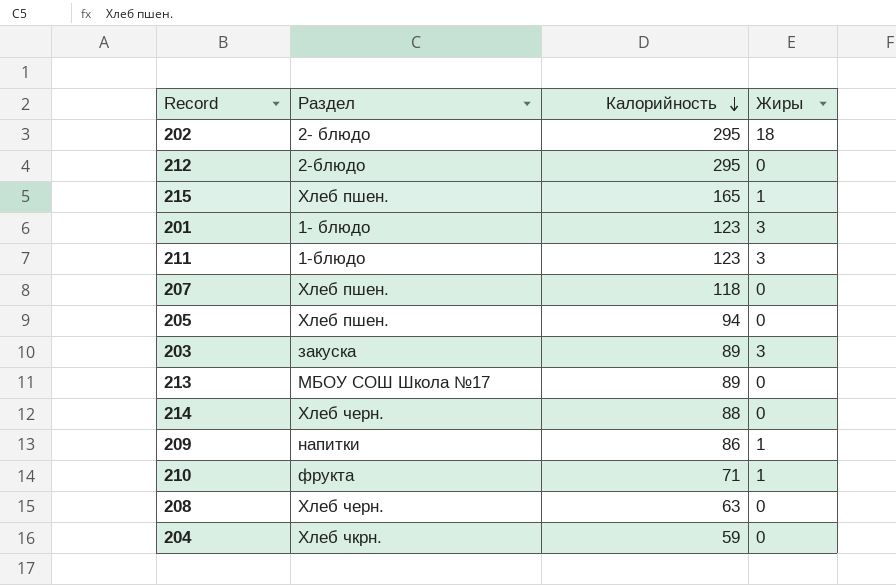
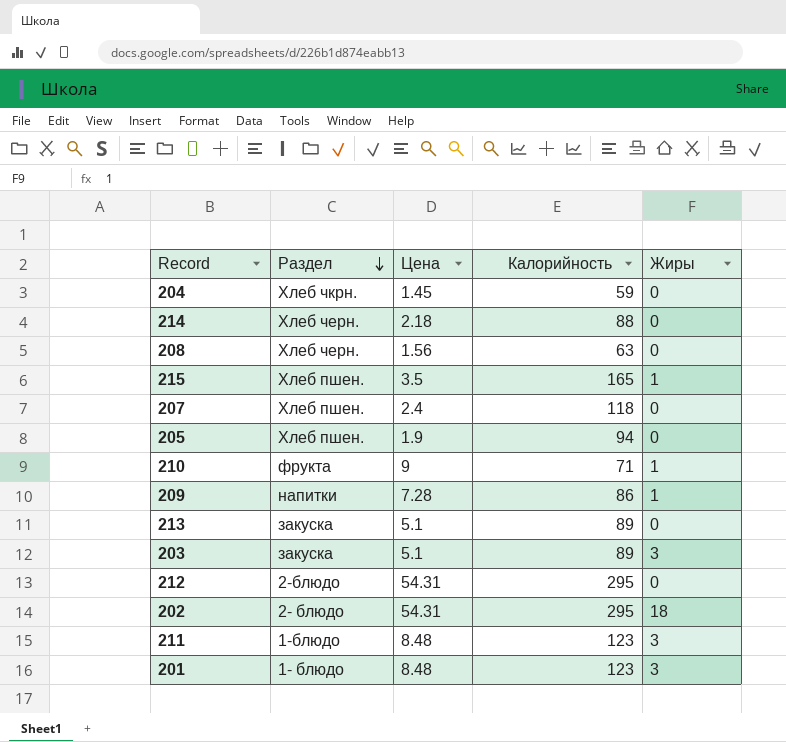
row order: Калорийность descending -> Раздел descending
column Цена | position: none -> 3
213 | Раздел: МБОУ СОШ Школа №17 -> закуска

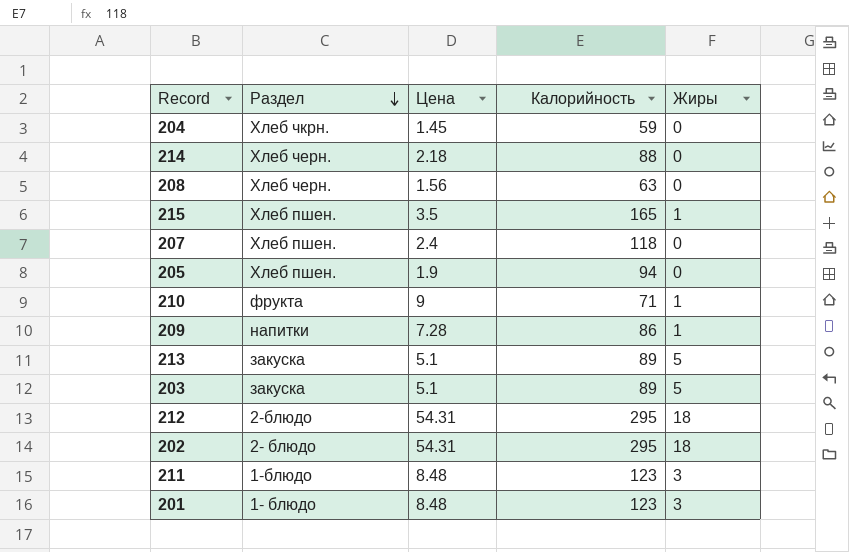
213 | Жиры: 0 -> 5
203 | Жиры: 3 -> 5
212 | Жиры: 0 -> 18

